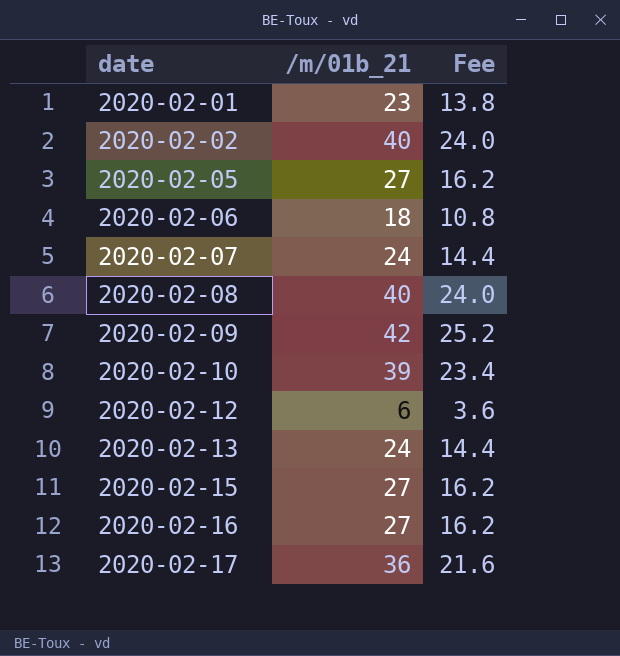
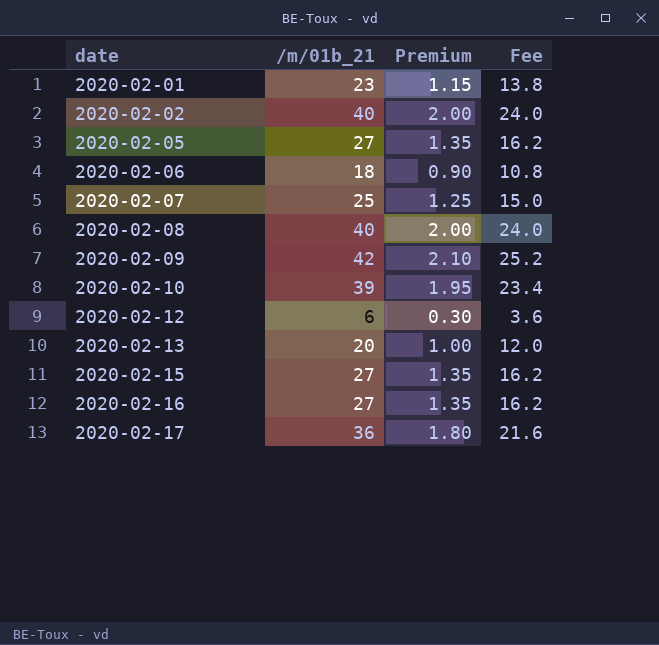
column Premium | formula: none -> [/m/01b_21] * 0.05
2020-02-07 | /m/01b_21: 24 -> 25
2020-02-07 | Fee: 14.4 -> 15.0
2020-02-13 | /m/01b_21: 24 -> 20
2020-02-13 | Fee: 14.4 -> 12.0

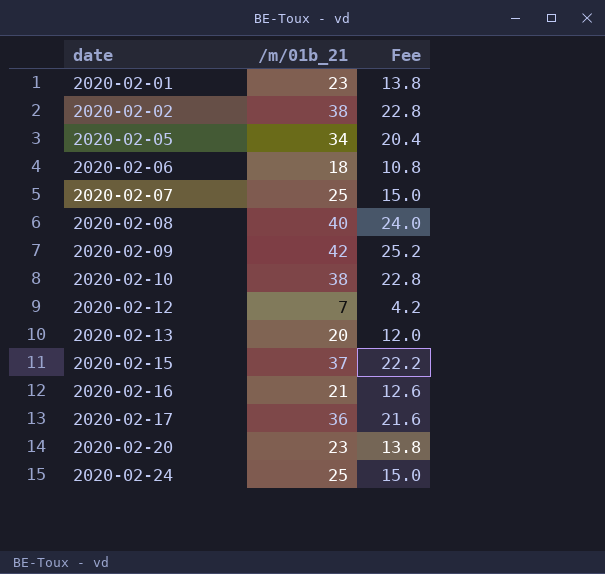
column Premium | formula: [/m/01b_21] * 0.05 -> none
2020-02-02 | /m/01b_21: 40 -> 38
2020-02-02 | Fee: 24.0 -> 22.8
2020-02-05 | /m/01b_21: 27 -> 34
2020-02-05 | Fee: 16.2 -> 20.4
2020-02-10 | /m/01b_21: 39 -> 38
2020-02-10 | Fee: 23.4 -> 22.8
2020-02-12 | /m/01b_21: 6 -> 7
2020-02-12 | Fee: 3.6 -> 4.2
2020-02-15 | /m/01b_21: 27 -> 37
2020-02-15 | Fee: 16.2 -> 22.2
2020-02-16 | /m/01b_21: 27 -> 21
2020-02-16 | Fee: 16.2 -> 12.6
row 2020-02-20: none -> 23 | 13.8
row 2020-02-24: none -> 25 | 15.0

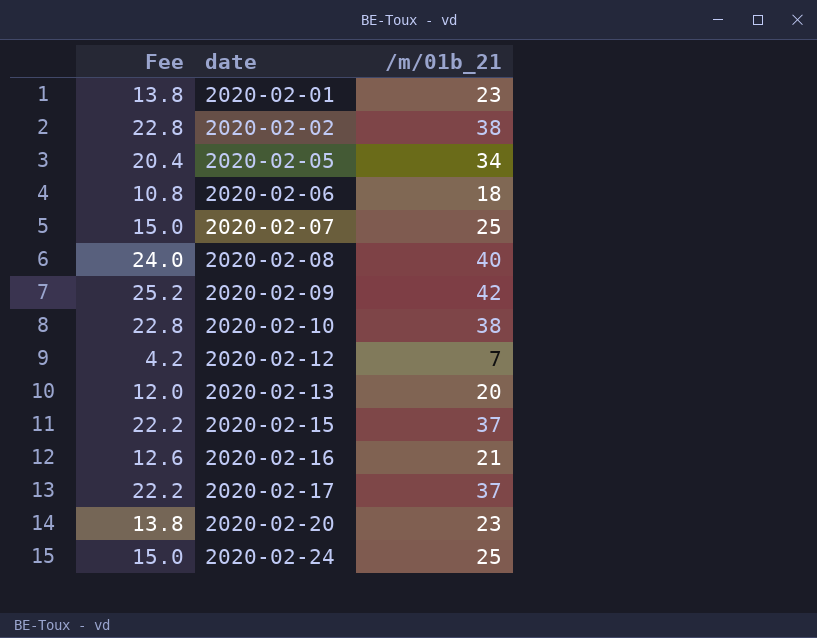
column Fee | position: 3 -> 1
2020-02-17 | Fee: 21.6 -> 22.2
2020-02-17 | /m/01b_21: 36 -> 37

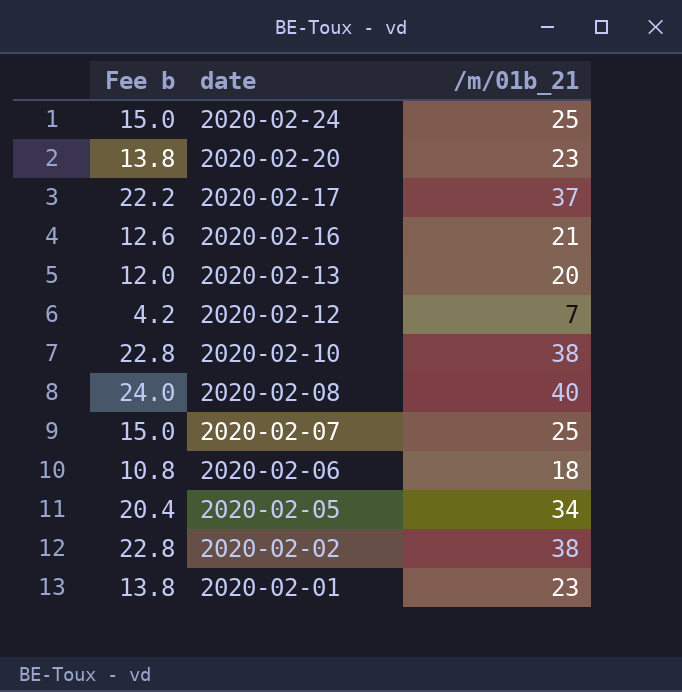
row order: date ascending -> date descending
column name: Fee -> Fee b
row 2020-02-09: 25.2 | 42 -> none
row 2020-02-15: 22.2 | 37 -> none

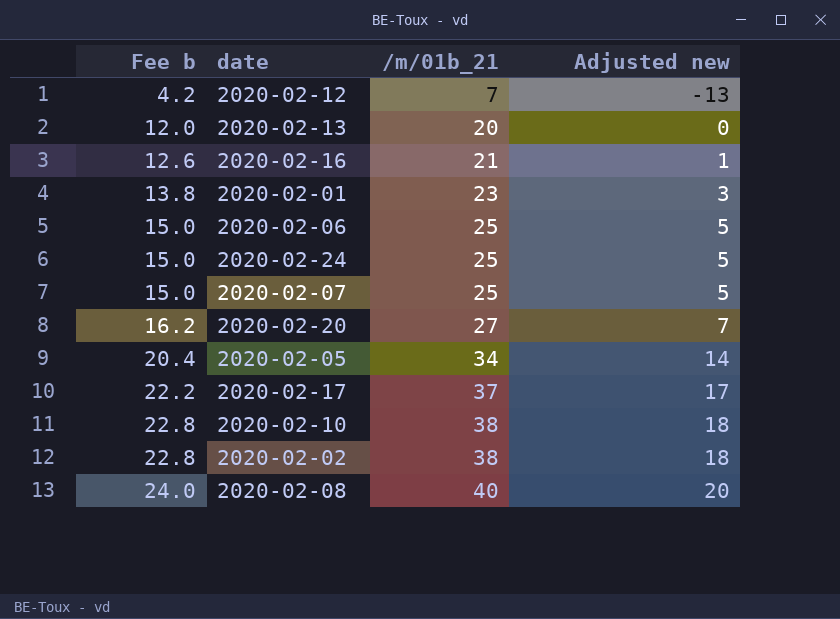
row order: date descending -> Fee b ascending
column Adjusted new | formula: none -> [/m/01b_21] - 20
2020-02-06 | Fee b: 10.8 -> 15.0
2020-02-06 | /m/01b_21: 18 -> 25
2020-02-20 | Fee b: 13.8 -> 16.2
2020-02-20 | /m/01b_21: 23 -> 27

